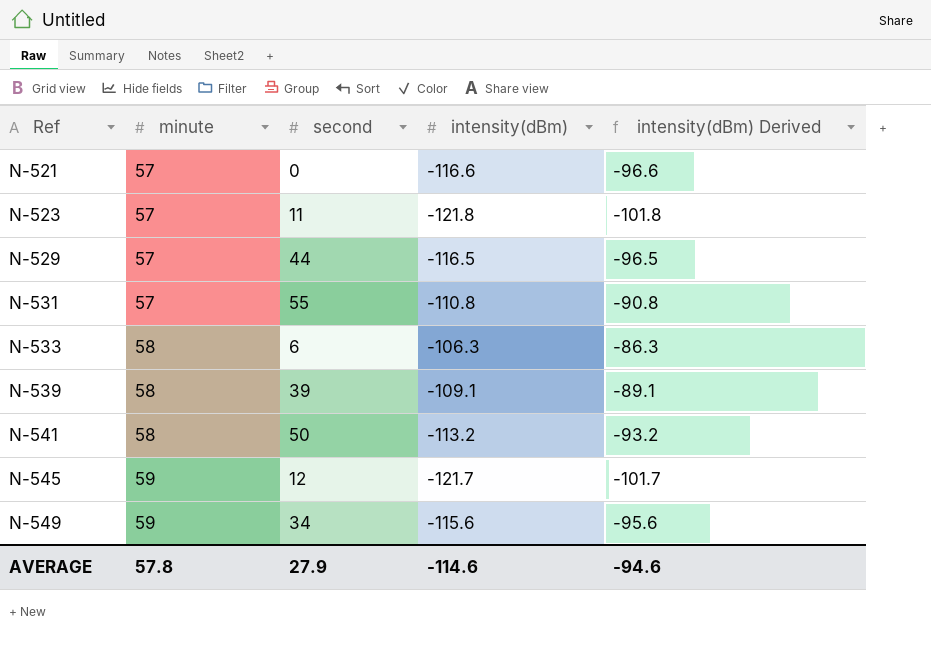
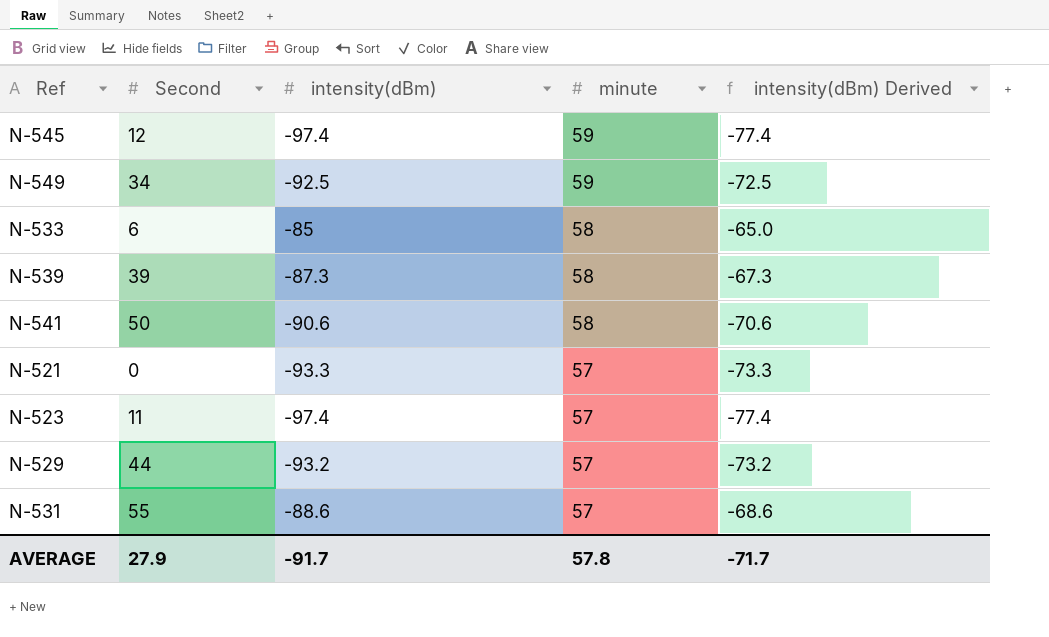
row order: Ref ascending -> minute descending
column name: second -> Second
column minute | position: 2 -> 4
N-545 | intensity(dBm): -121.7 -> -97.4
N-545 | intensity(dBm) Derived: -101.7 -> -77.4
N-549 | intensity(dBm): -115.6 -> -92.5
N-549 | intensity(dBm) Derived: -95.6 -> -72.5
N-533 | intensity(dBm): -106.3 -> -85
N-533 | intensity(dBm) Derived: -86.3 -> -65.0
N-539 | intensity(dBm): -109.1 -> -87.3
N-539 | intensity(dBm) Derived: -89.1 -> -67.3
N-541 | intensity(dBm): -113.2 -> -90.6
N-541 | intensity(dBm) Derived: -93.2 -> -70.6
N-521 | intensity(dBm): -116.6 -> -93.3
N-521 | intensity(dBm) Derived: -96.6 -> -73.3
N-523 | intensity(dBm): -121.8 -> -97.4
N-523 | intensity(dBm) Derived: -101.8 -> -77.4
N-529 | intensity(dBm): -116.5 -> -93.2
N-529 | intensity(dBm) Derived: -96.5 -> -73.2
N-531 | intensity(dBm): -110.8 -> -88.6
N-531 | intensity(dBm) Derived: -90.8 -> -68.6
AVERAGE | intensity(dBm): -114.6 -> -91.7
AVERAGE | intensity(dBm) Derived: -94.6 -> -71.7

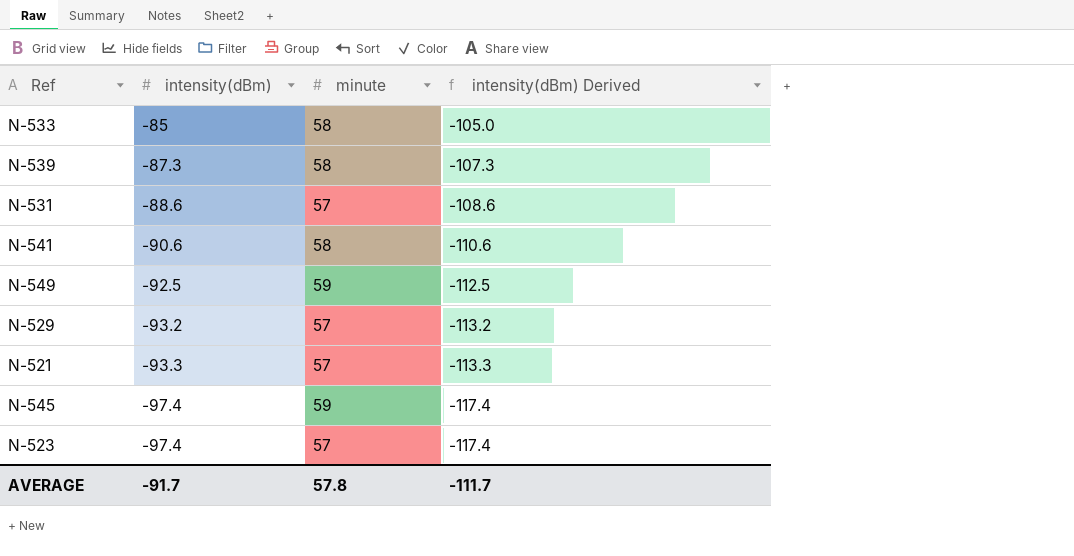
row order: minute descending -> intensity(dBm) descending
column Second | position: 2 -> none
column intensity(dBm) Derived | formula: [intensity(dBm)] + 20 -> [intensity(dBm)] - 20
AVERAGE | intensity(dBm) Derived: -71.7 -> -111.7

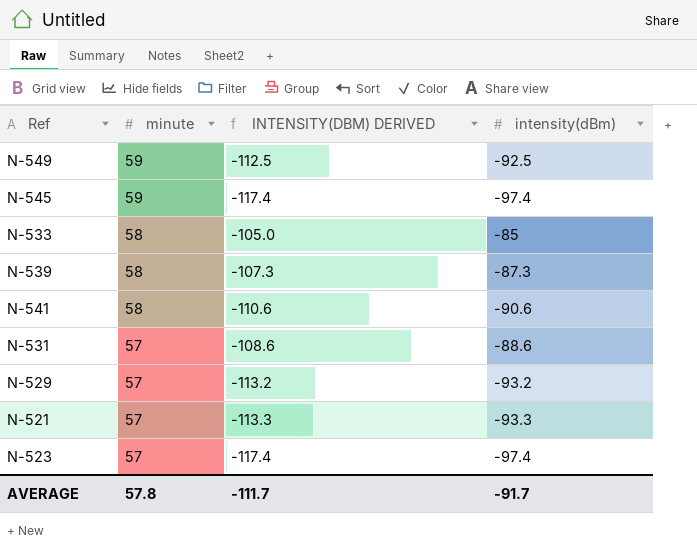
row order: intensity(dBm) descending -> minute descending
column name: intensity(dBm) Derived -> INTENSITY(DBM) DERIVED
column intensity(dBm) | position: 2 -> 4

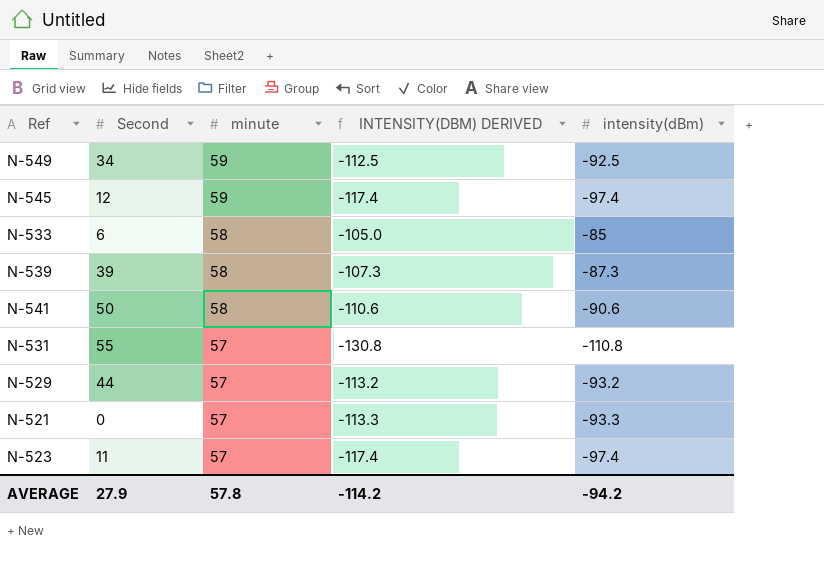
column Second | position: none -> 2
N-531 | INTENSITY(DBM) DERIVED: -108.6 -> -130.8
N-531 | intensity(dBm): -88.6 -> -110.8
AVERAGE | INTENSITY(DBM) DERIVED: -111.7 -> -114.2
AVERAGE | intensity(dBm): -91.7 -> -94.2

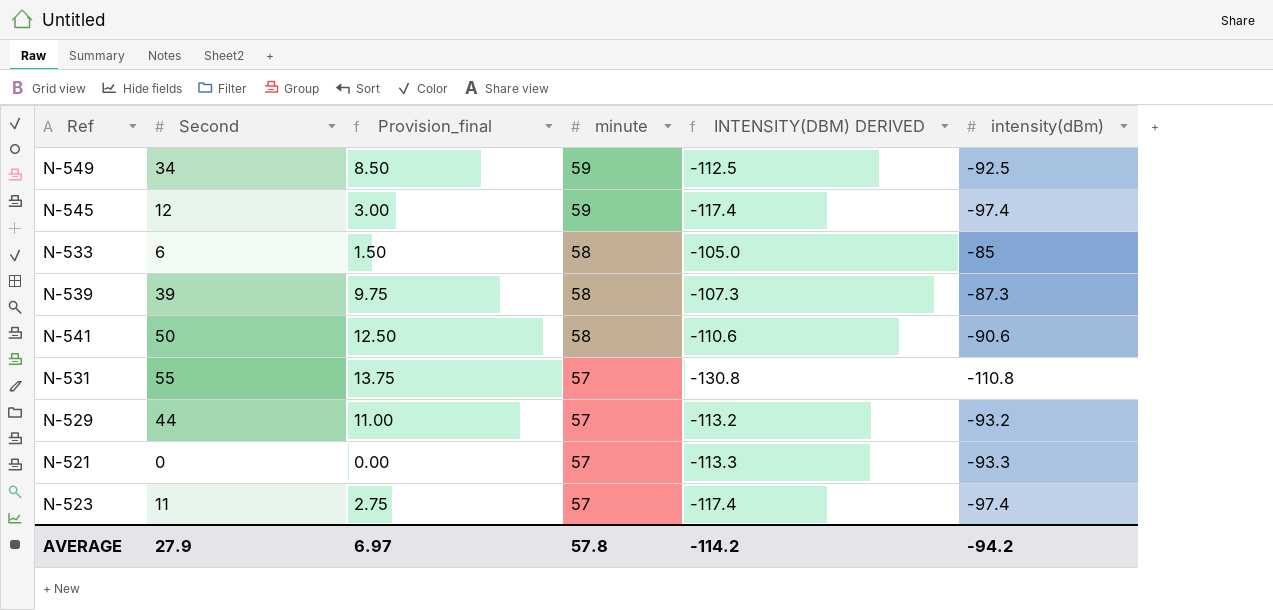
column Provision_final | formula: none -> [Second] * 0.25

